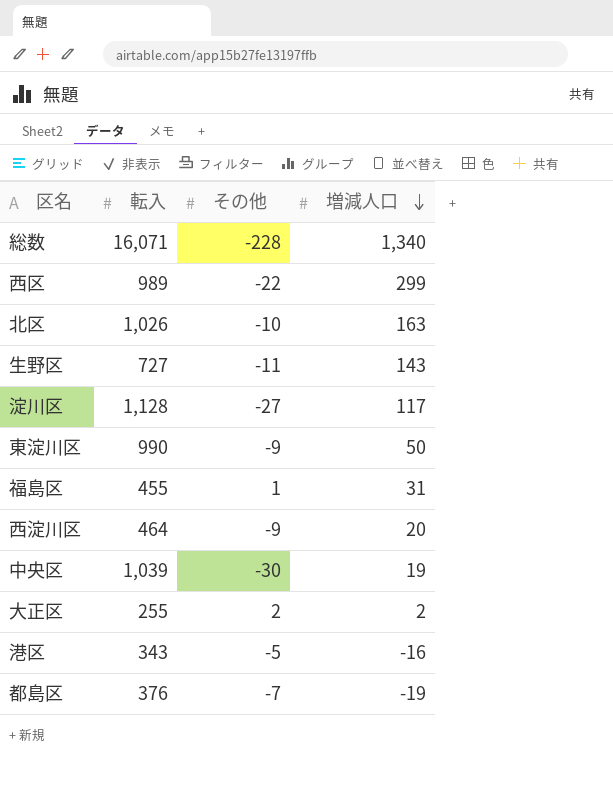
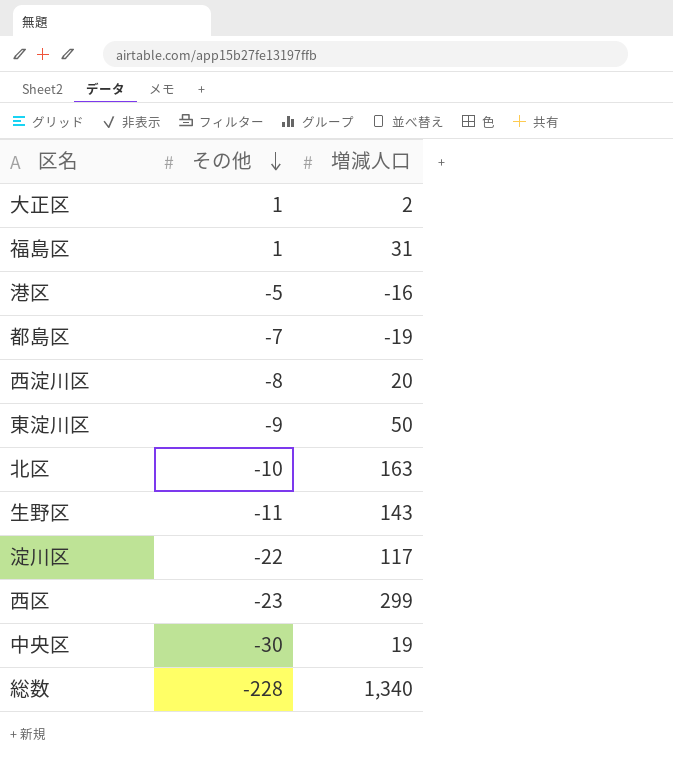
row order: 増減人口 descending -> その他 descending
column 転入 | position: 2 -> none
大正区 | その他: 2 -> 1
西淀川区 | その他: -9 -> -8
淀川区 | その他: -27 -> -22
西区 | その他: -22 -> -23

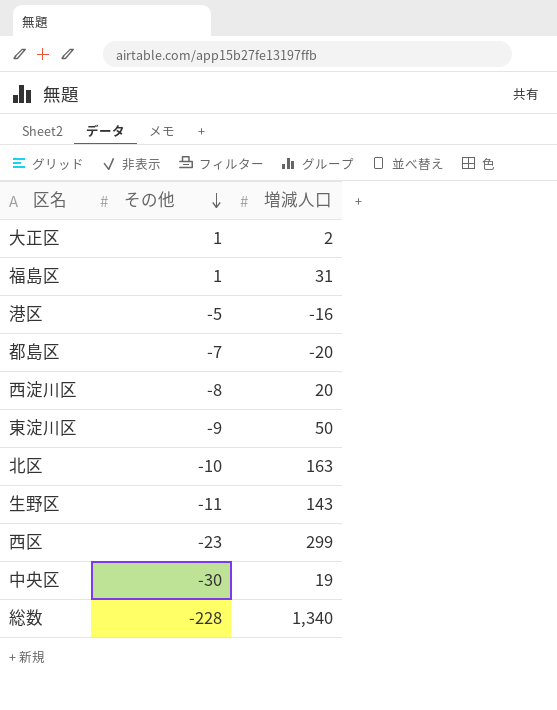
row 淀川区: -22 | 117 -> none
都島区 | 増減人口: -19 -> -20

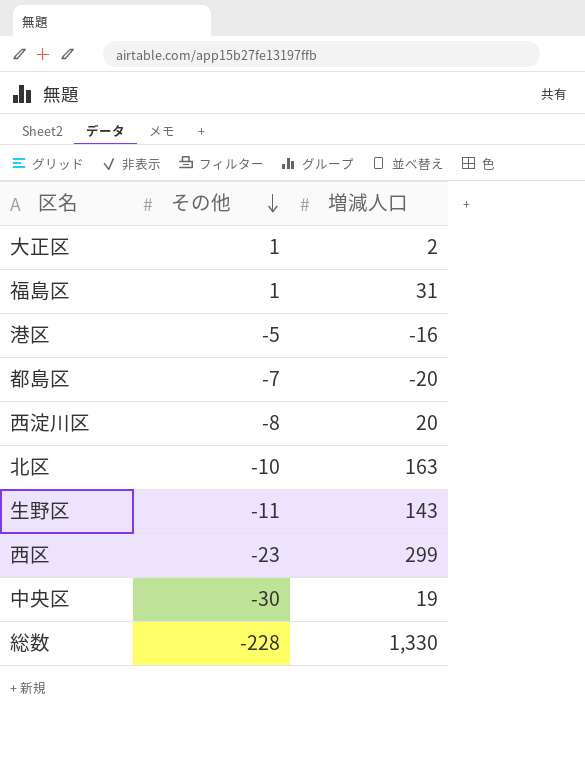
row 東淀川区: -9 | 50 -> none
総数 | 増減人口: 1,340 -> 1,330

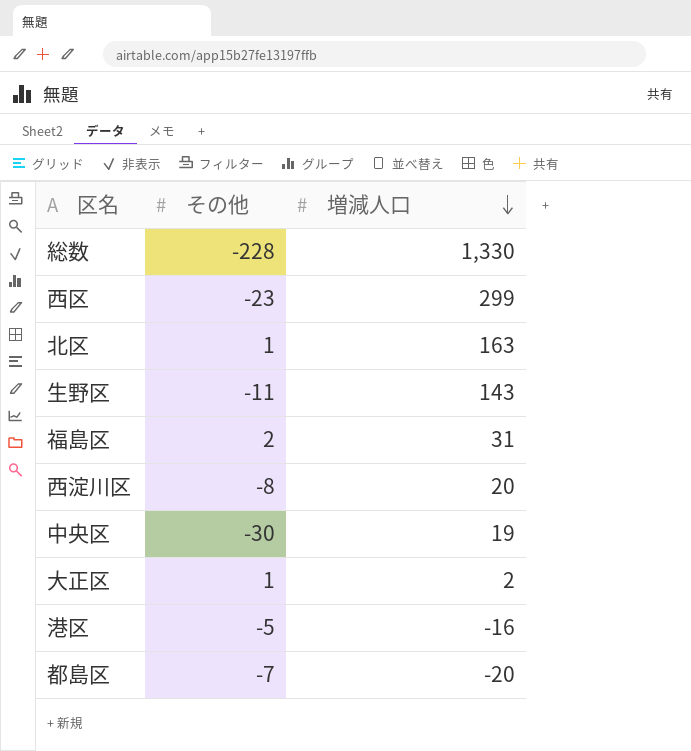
row order: その他 descending -> 増減人口 descending
北区 | その他: -10 -> 1
福島区 | その他: 1 -> 2

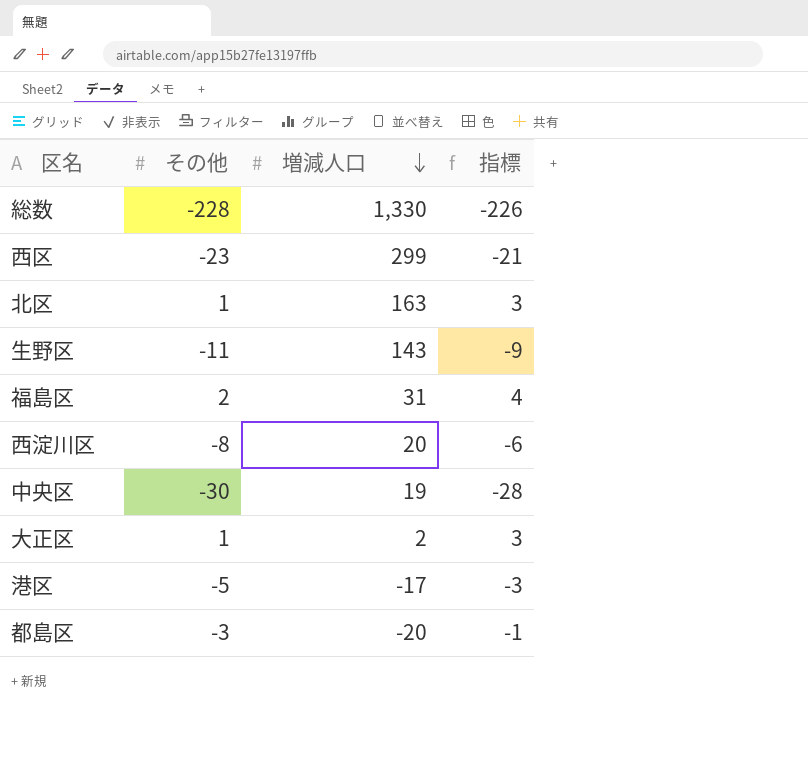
column 指標 | formula: none -> [その他] + 2
港区 | 増減人口: -16 -> -17
都島区 | その他: -7 -> -3

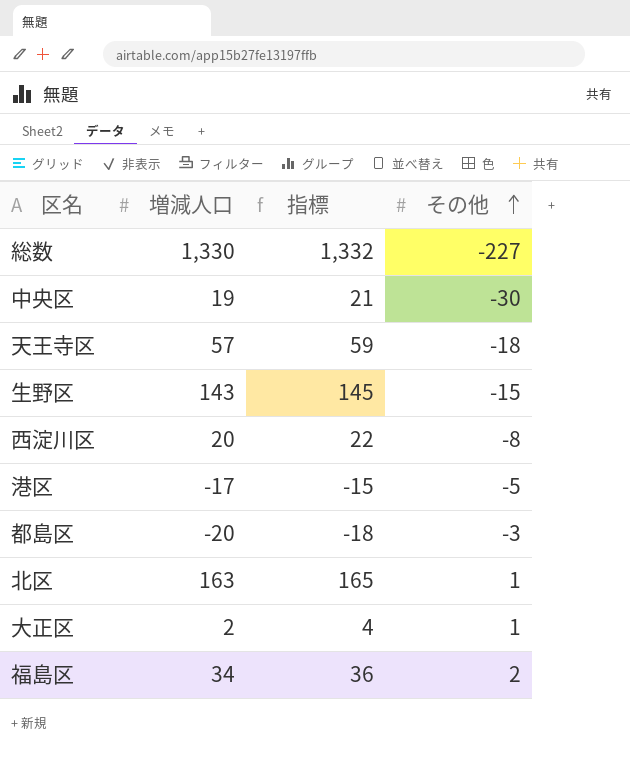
row order: 増減人口 descending -> その他 ascending
column 指標 | formula: [その他] + 2 -> [増減人口] + 2
column その他 | position: 2 -> 4
row 西区: -23 | 299 | -21 -> none
総数 | その他: -228 -> -227
row 天王寺区: none -> 57 | 59 | -18
生野区 | その他: -11 -> -15
福島区 | 増減人口: 31 -> 34

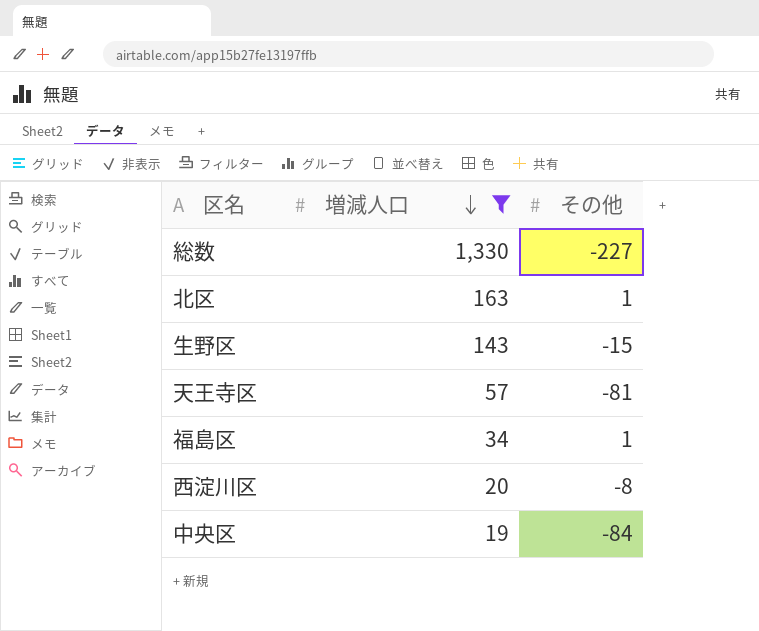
filter: none -> 増減人口 >= 19
row order: その他 ascending -> 増減人口 descending
column 指標 | formula: [増減人口] + 2 -> none
天王寺区 | その他: -18 -> -81
福島区 | その他: 2 -> 1
中央区 | その他: -30 -> -84

